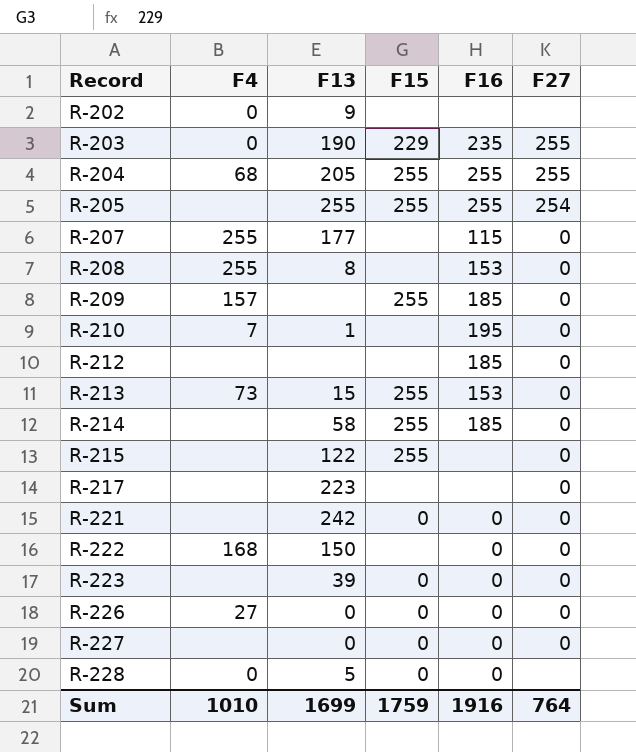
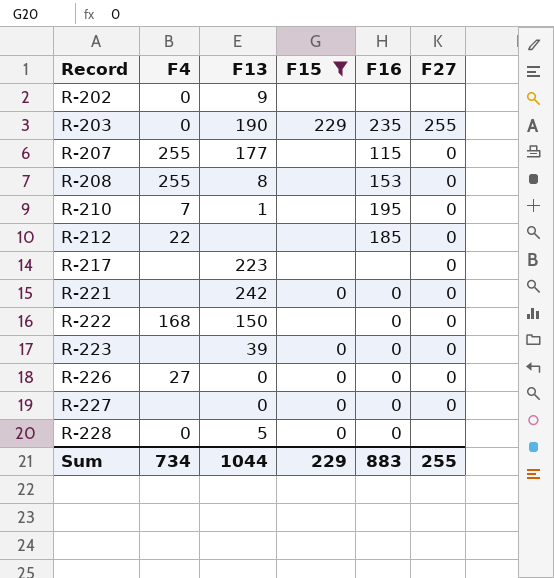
filter: none -> F15 != 255
R-212 | F4: none -> 22
Sum | F4: 1010 -> 734
Sum | F13: 1699 -> 1044
Sum | F15: 1759 -> 229
Sum | F16: 1916 -> 883
Sum | F27: 764 -> 255

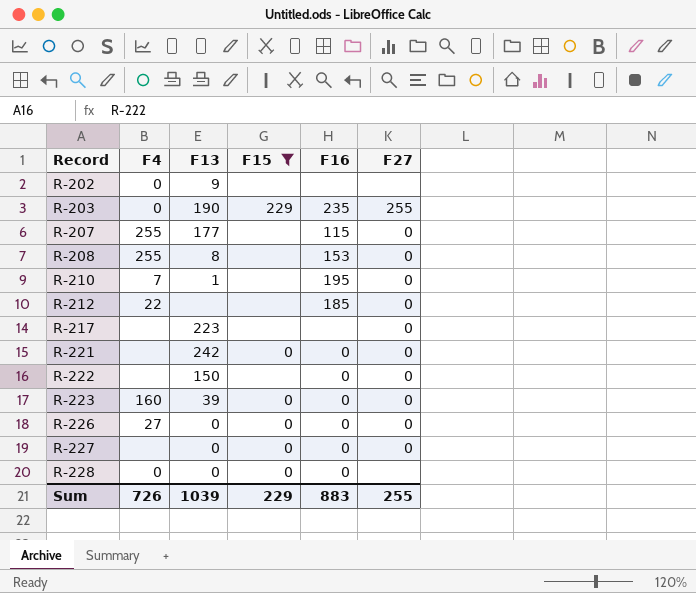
R-222 | F4: 168 -> none
R-223 | F4: none -> 160
R-228 | F13: 5 -> 0
Sum | F4: 734 -> 726
Sum | F13: 1044 -> 1039

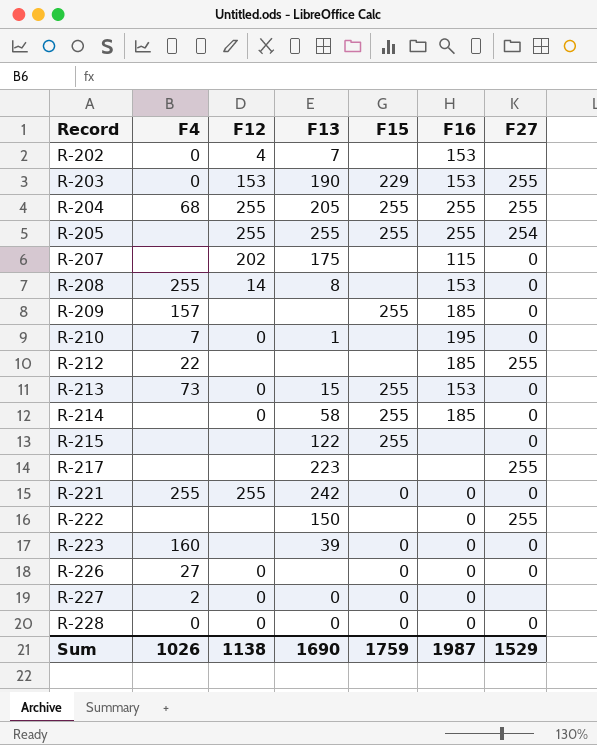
filter: F15 != 255 -> none
column F12 | position: none -> 3
R-202 | F13: 9 -> 7
R-202 | F16: none -> 153
R-203 | F16: 235 -> 153
R-207 | F4: 255 -> none
R-207 | F13: 177 -> 175
R-212 | F27: 0 -> 255
R-217 | F27: 0 -> 255
R-221 | F4: none -> 255
R-222 | F27: 0 -> 255
R-226 | F13: 0 -> none
R-227 | F4: none -> 2
R-227 | F27: 0 -> none
R-228 | F27: none -> 0
Sum | F4: 726 -> 1026
Sum | F13: 1039 -> 1690
Sum | F15: 229 -> 1759
Sum | F16: 883 -> 1987
Sum | F27: 255 -> 1529

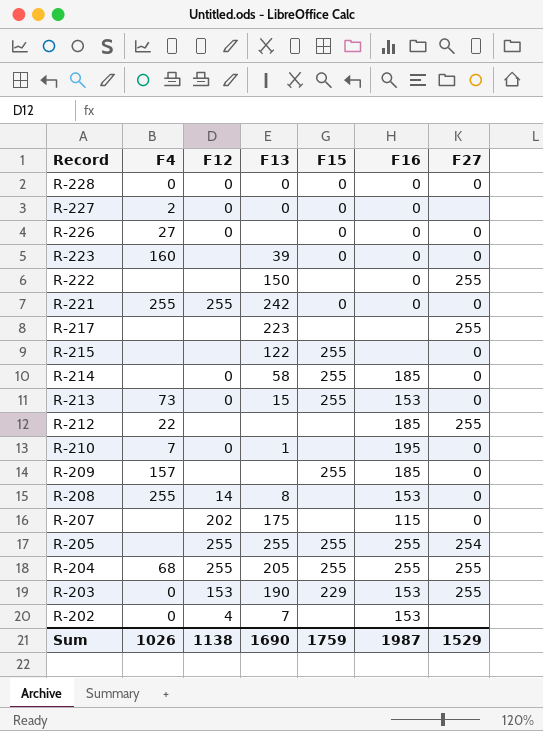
row order: Record ascending -> Record descending

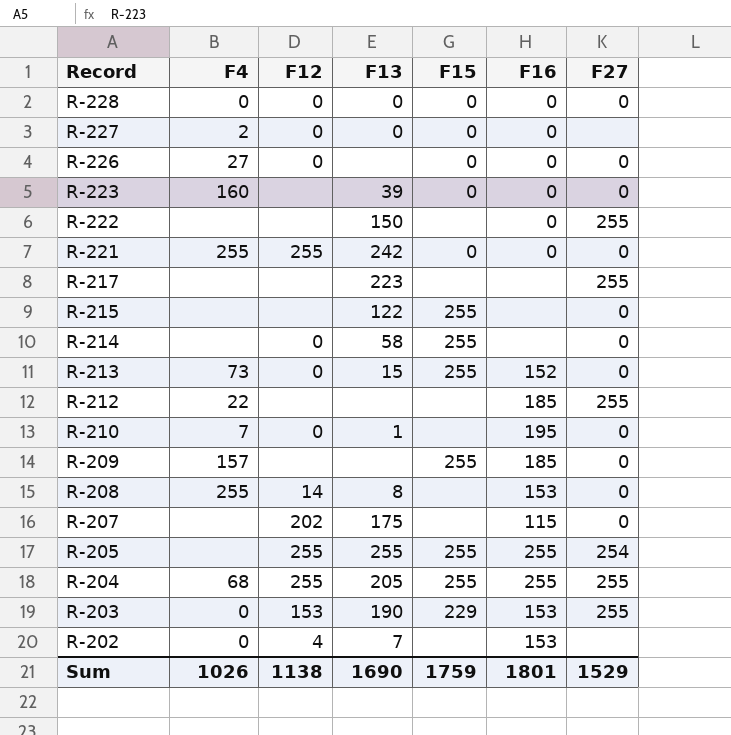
R-214 | F16: 185 -> none
R-213 | F16: 153 -> 152
Sum | F16: 1987 -> 1801

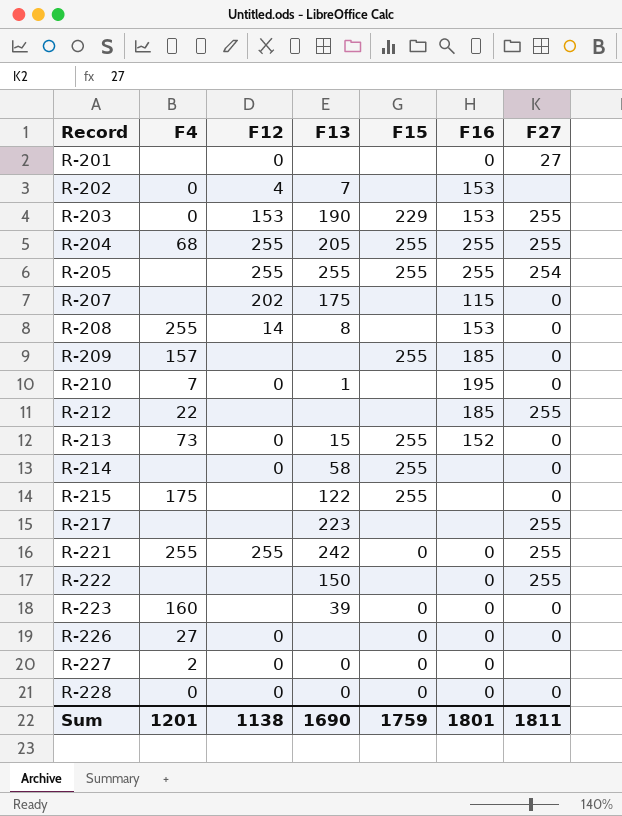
row order: Record descending -> Record ascending
row R-201: none -> none | 0 | none | none | 0 | 27
R-215 | F4: none -> 175
R-221 | F27: 0 -> 255
Sum | F4: 1026 -> 1201
Sum | F27: 1529 -> 1811

